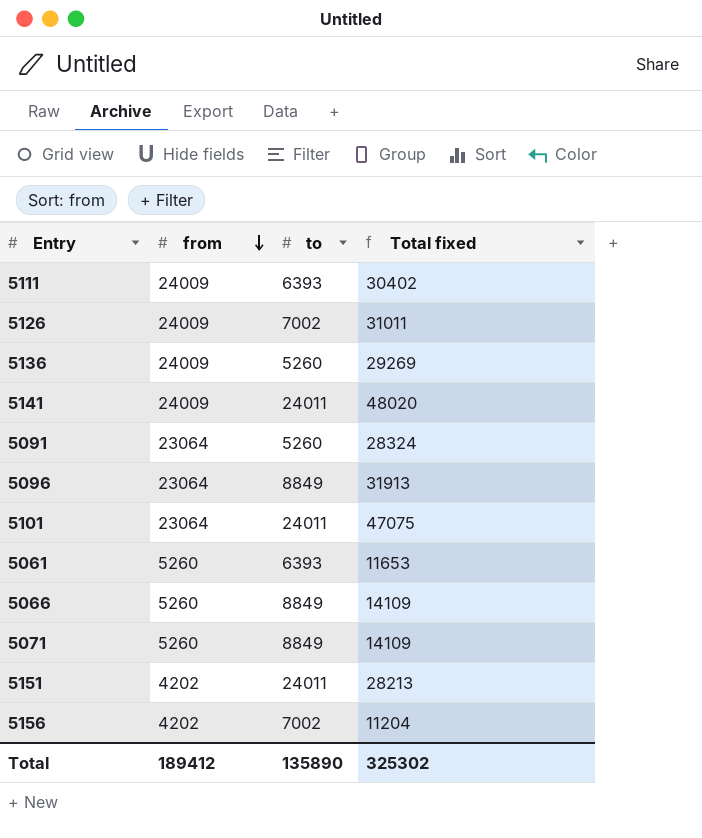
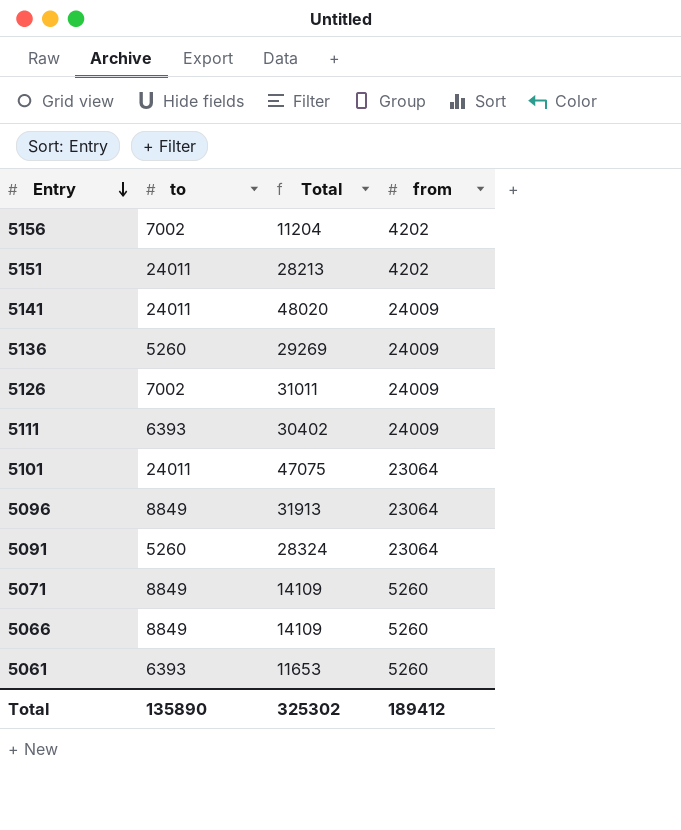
row order: from descending -> Entry descending
column name: Total fixed -> Total
column from | position: 2 -> 4

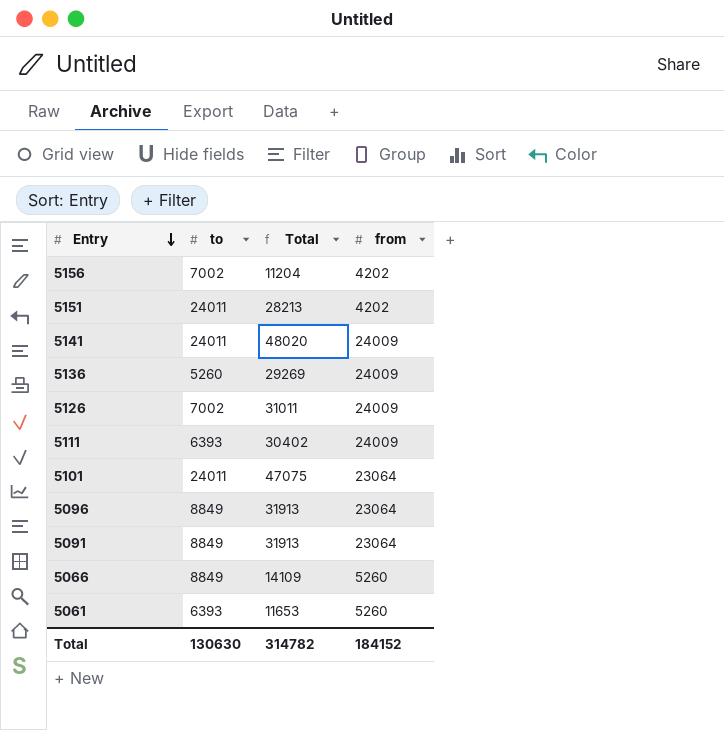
row 5071: 8849 | 14109 | 5260 -> none
5091 | to: 5260 -> 8849
5091 | Total: 28324 -> 31913
Total | to: 135890 -> 130630
Total | Total: 325302 -> 314782
Total | from: 189412 -> 184152

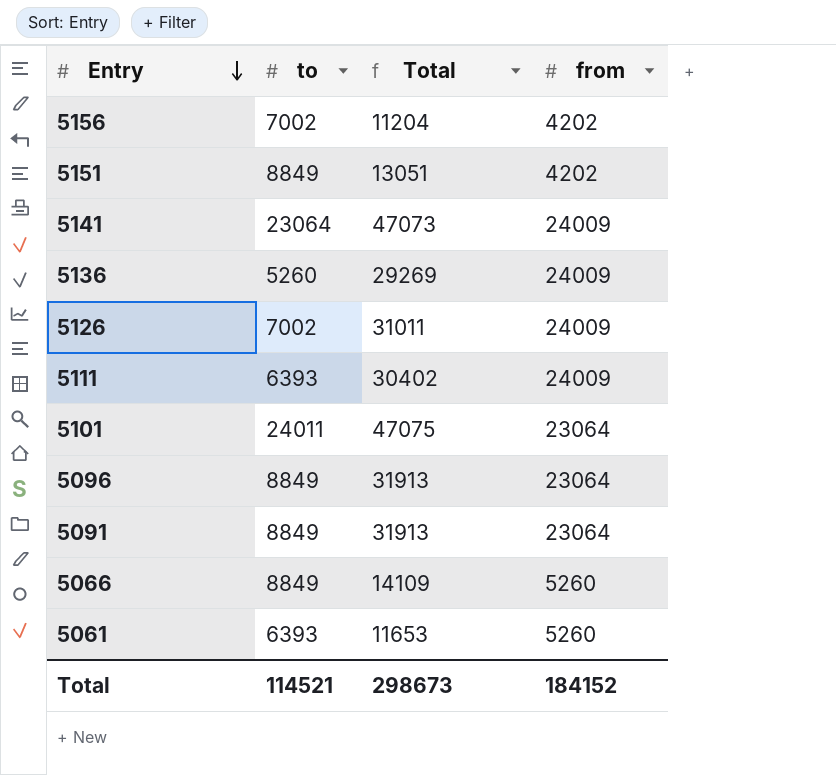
5151 | to: 24011 -> 8849
5151 | Total: 28213 -> 13051
5141 | to: 24011 -> 23064
5141 | Total: 48020 -> 47073
Total | to: 130630 -> 114521
Total | Total: 314782 -> 298673

